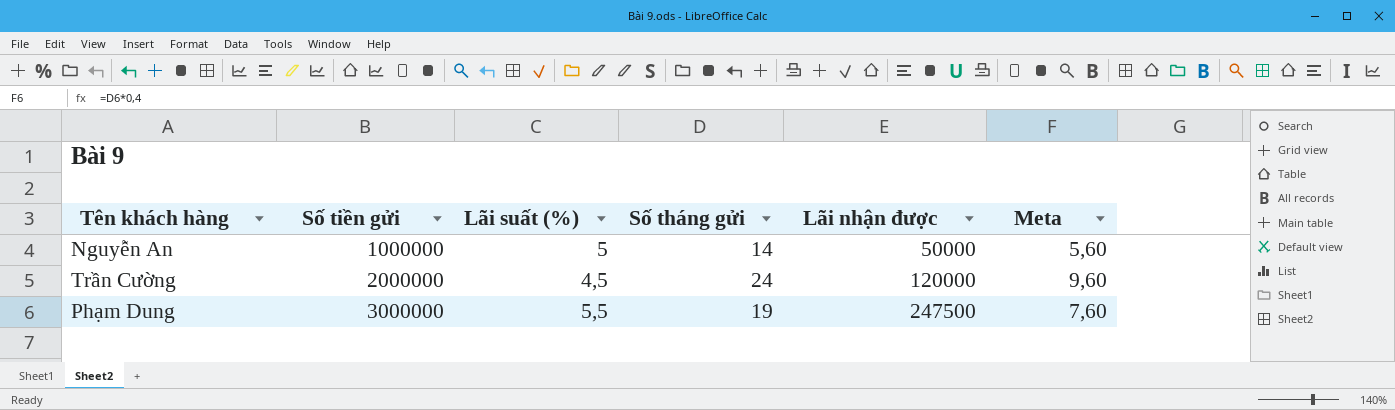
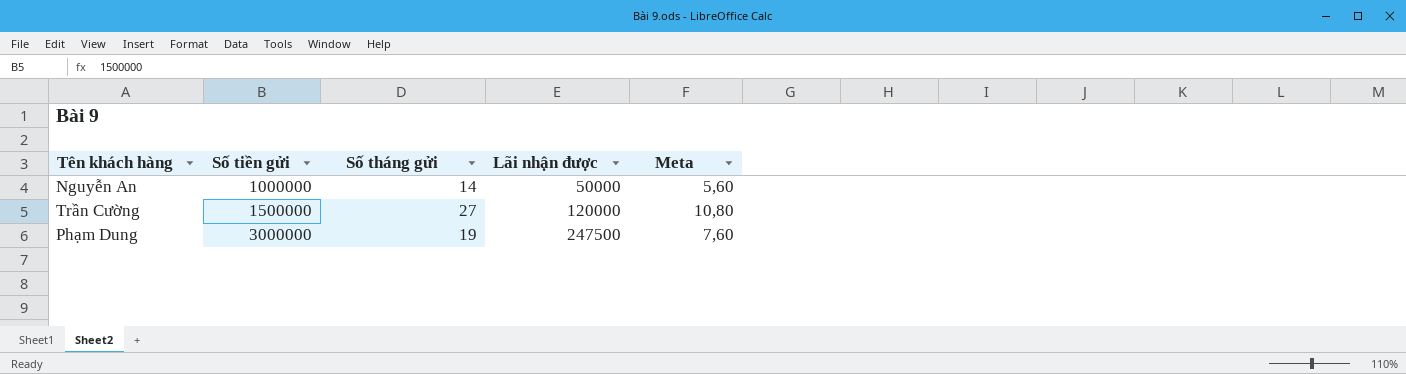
column Lãi suất (%) | position: 3 -> none
Trần Cường | Số tiền gửi: 2000000 -> 1500000
Trần Cường | Số tháng gửi: 24 -> 27
Trần Cường | Meta: 9,60 -> 10,80

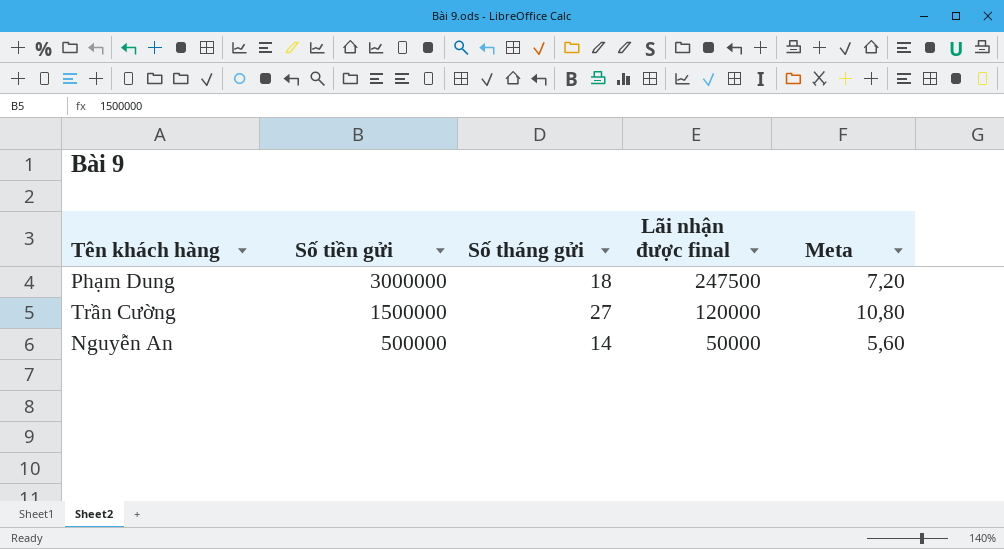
row order: Số tiền gửi ascending -> Số tiền gửi descending
column name: Lãi nhận được -> Lãi nhận được final
Phạm Dung | Số tháng gửi: 19 -> 18
Phạm Dung | Meta: 7,60 -> 7,20
Nguyễn An | Số tiền gửi: 1000000 -> 500000

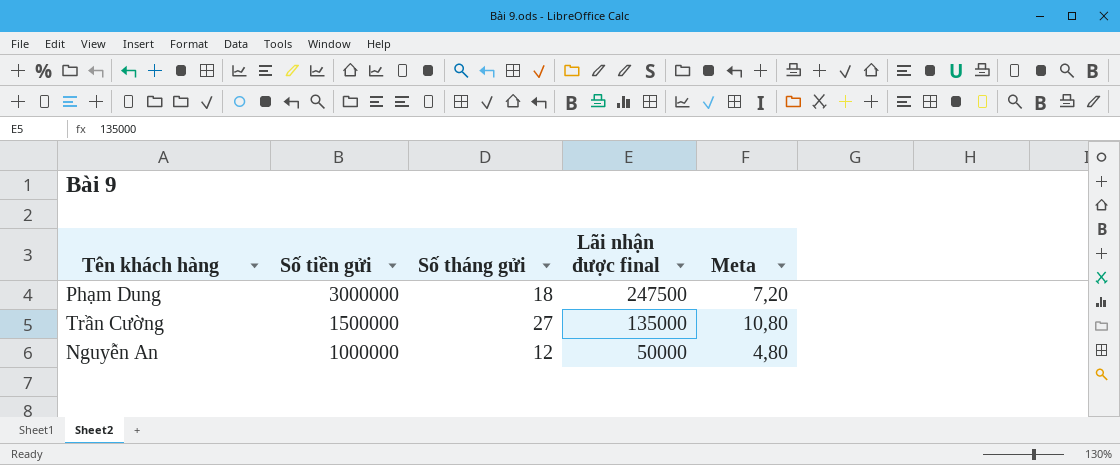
Trần Cường | Lãi nhận được final: 120000 -> 135000
Nguyễn An | Số tiền gửi: 500000 -> 1000000
Nguyễn An | Số tháng gửi: 14 -> 12
Nguyễn An | Meta: 5,60 -> 4,80

